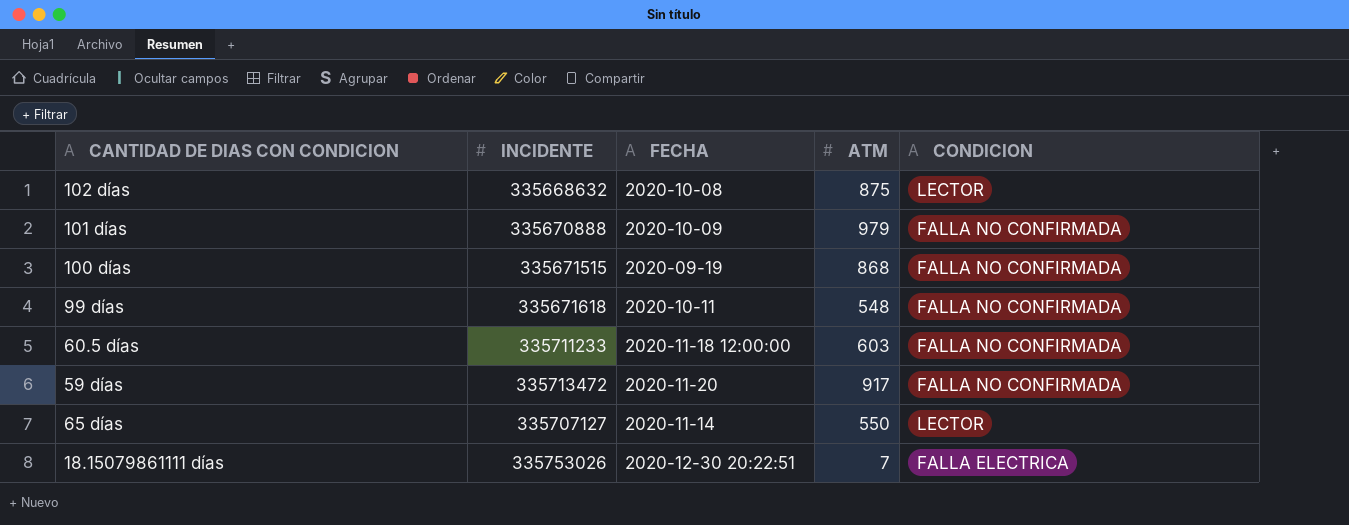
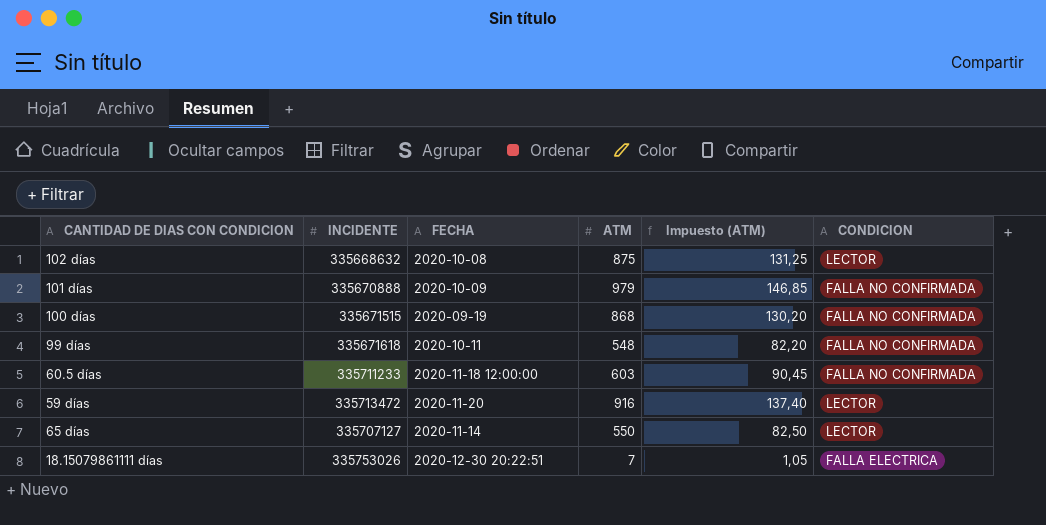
column Impuesto (ATM) | formula: none -> [ATM] * 0,15
59 días | ATM: 917 -> 916
59 días | CONDICION: FALLA NO CONFIRMADA -> LECTOR

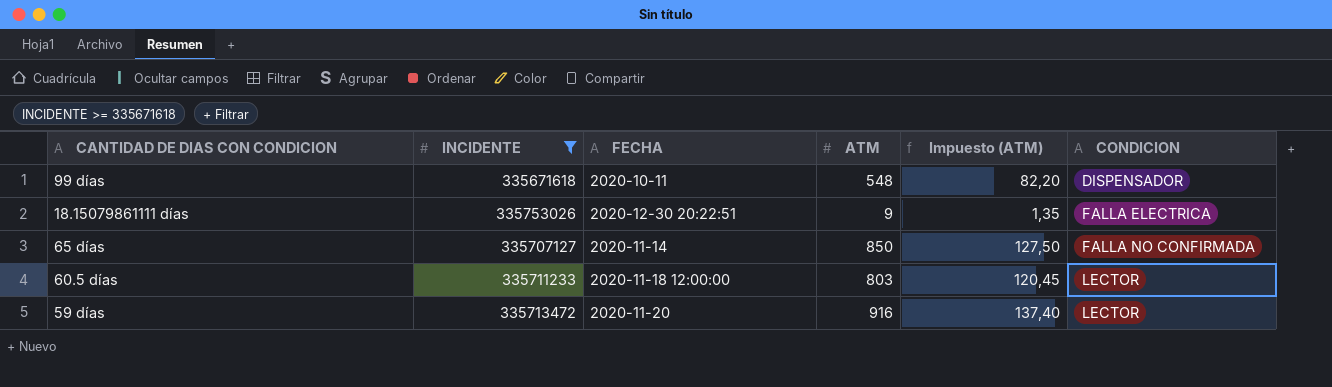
filter: none -> INCIDENTE >= 335671618
row order: none -> CONDICION ascending
99 días | CONDICION: FALLA NO CONFIRMADA -> DISPENSADOR
18.15079861111 días | ATM: 7 -> 9
18.15079861111 días | Impuesto (ATM): 1,05 -> 1,35
65 días | ATM: 550 -> 850
65 días | Impuesto (ATM): 82,50 -> 127,50
65 días | CONDICION: LECTOR -> FALLA NO CONFIRMADA
60.5 días | ATM: 603 -> 803
60.5 días | Impuesto (ATM): 90,45 -> 120,45
60.5 días | CONDICION: FALLA NO CONFIRMADA -> LECTOR

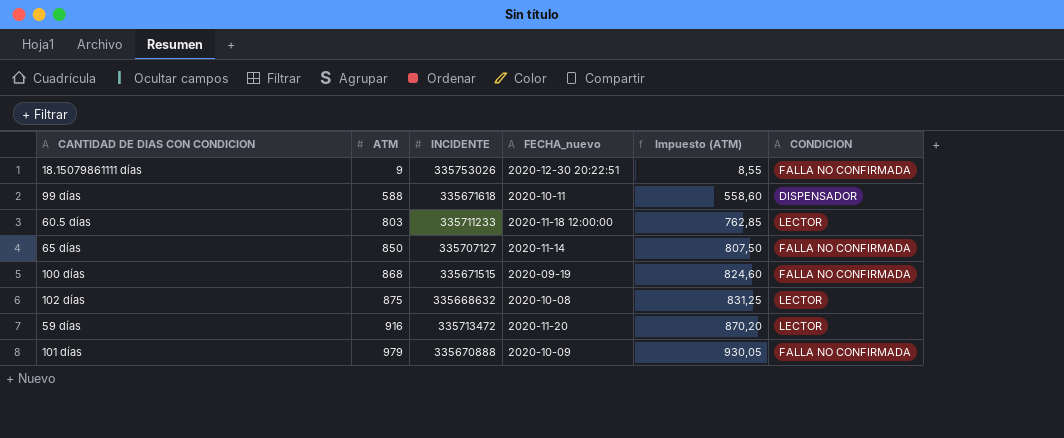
filter: INCIDENTE >= 335671618 -> none
row order: CONDICION ascending -> ATM ascending
column ATM | position: 4 -> 2
column name: FECHA -> FECHA_nuevo
column Impuesto (ATM) | formula: [ATM] * 0,15 -> [ATM] * 0,95
18.15079861111 días | CONDICION: FALLA ELECTRICA -> FALLA NO CONFIRMADA
99 días | ATM: 548 -> 588

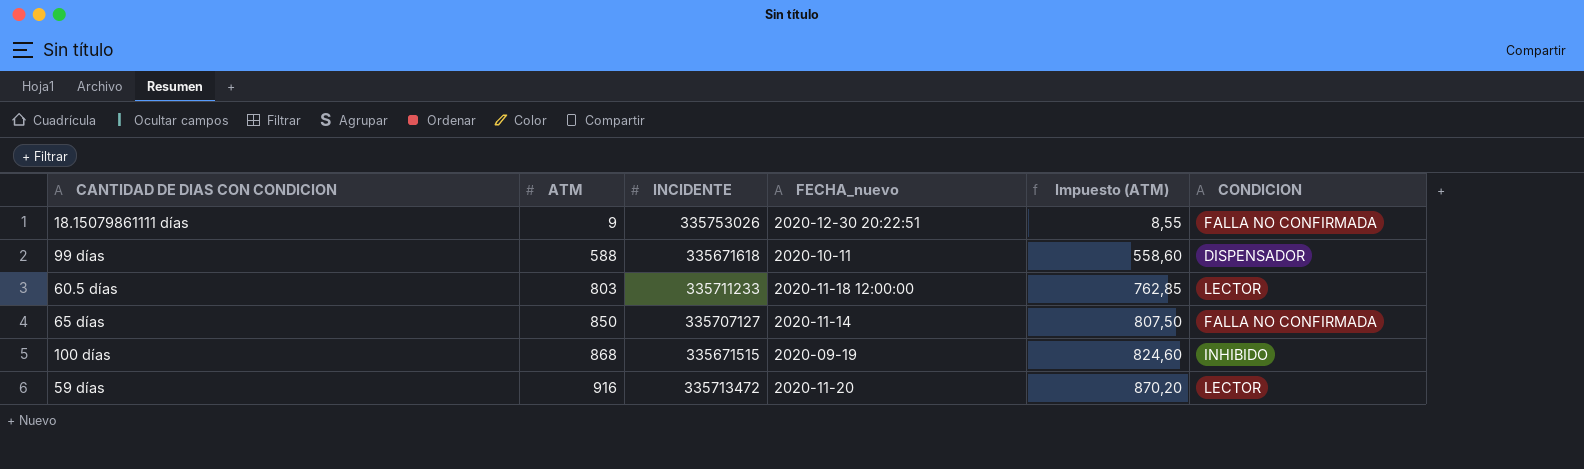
row 102 días: 875 | 335668632 | 2020-10-08 | 831,25 | LECTOR -> none
row 101 días: 979 | 335670888 | 2020-10-09 | 930,05 | FALLA NO CONFIRMADA -> none
100 días | CONDICION: FALLA NO CONFIRMADA -> INHIBIDO

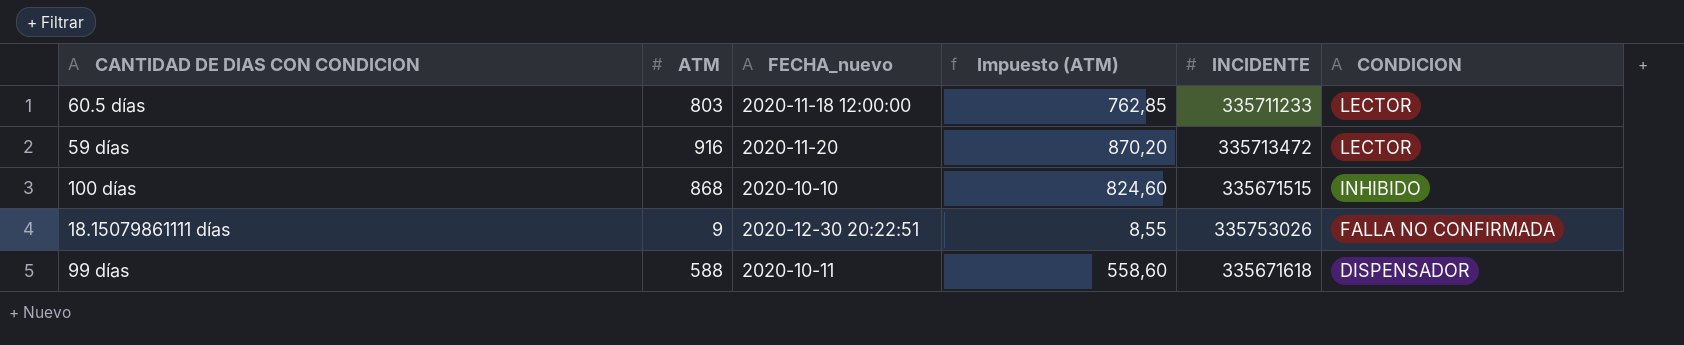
row order: ATM ascending -> CONDICION descending
column INCIDENTE | position: 3 -> 5
row 65 días: 850 | 335707127 | 2020-11-14 | 807,50 | FALLA NO CONFIRMADA -> none
100 días | FECHA_nuevo: 2020-09-19 -> 2020-10-10

